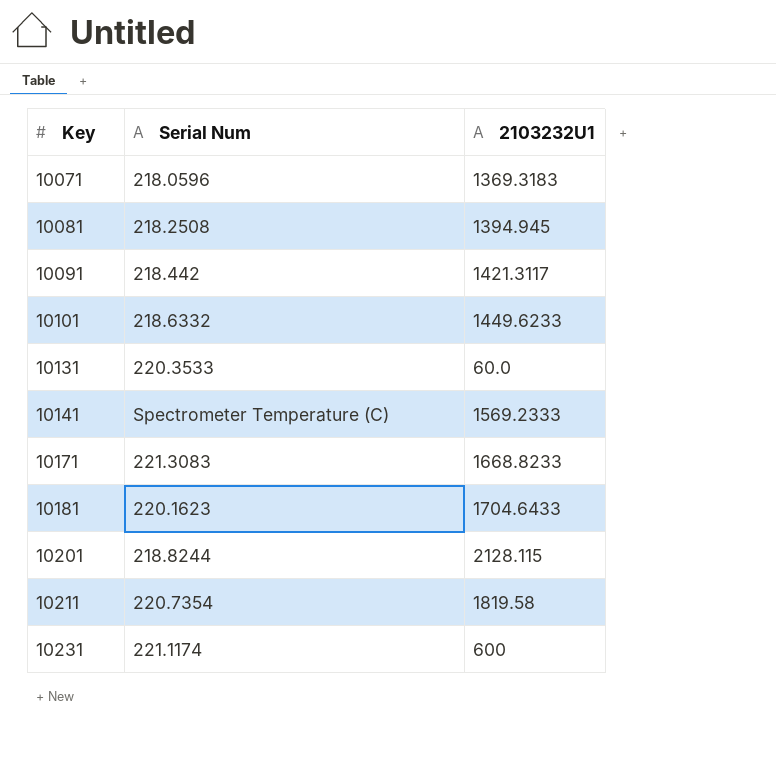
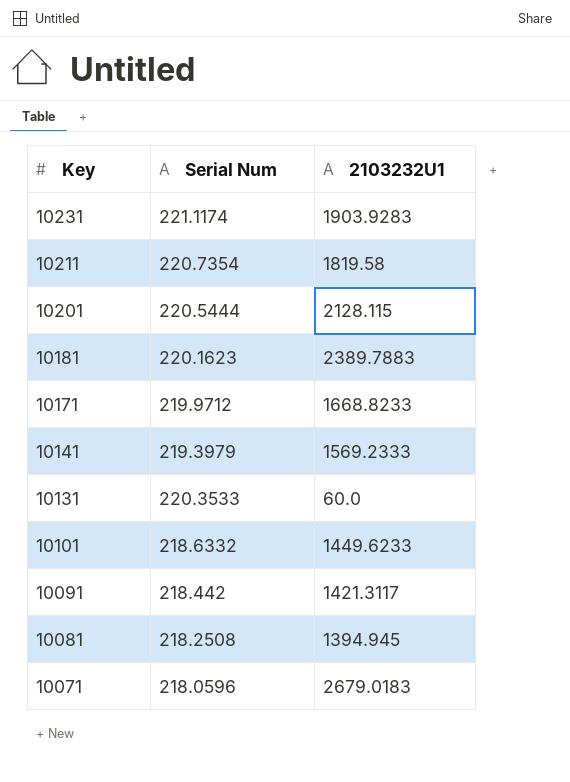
row order: Key ascending -> Key descending
10231 | 2103232U1: 600 -> 1903.9283
10201 | Serial Num: 218.8244 -> 220.5444
10181 | 2103232U1: 1704.6433 -> 2389.7883
10171 | Serial Num: 221.3083 -> 219.9712
10141 | Serial Num: Spectrometer Temperature (C) -> 219.3979
10071 | 2103232U1: 1369.3183 -> 2679.0183

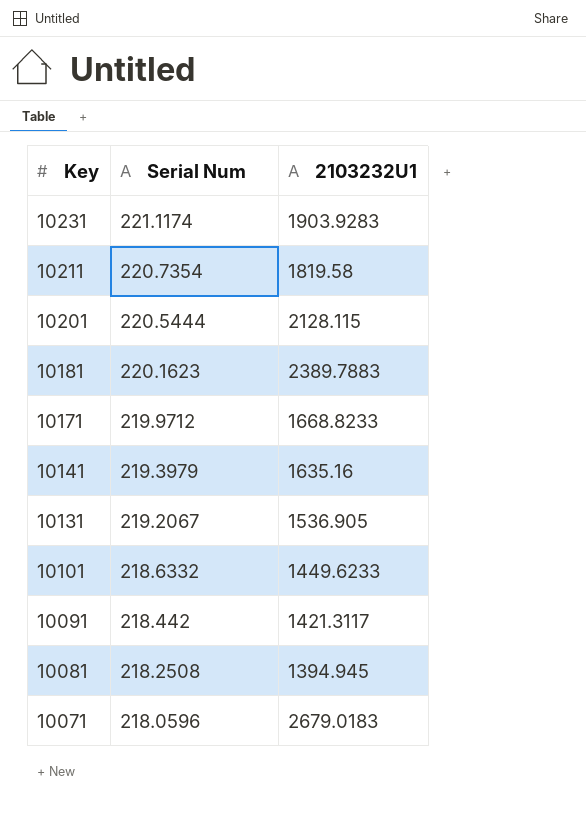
10141 | 2103232U1: 1569.2333 -> 1635.16
10131 | Serial Num: 220.3533 -> 219.2067
10131 | 2103232U1: 60.0 -> 1536.905

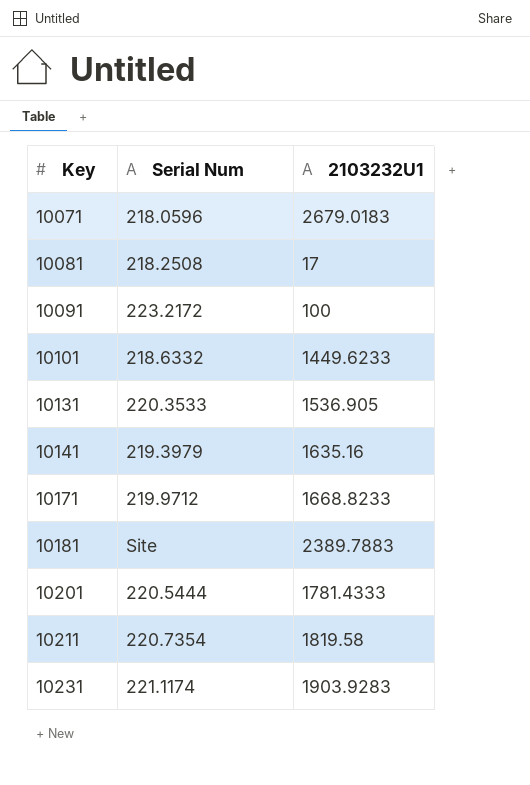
row order: Key descending -> Key ascending
10081 | 2103232U1: 1394.945 -> 17
10091 | Serial Num: 218.442 -> 223.2172
10091 | 2103232U1: 1421.3117 -> 100
10131 | Serial Num: 219.2067 -> 220.3533
10181 | Serial Num: 220.1623 -> Site
10201 | 2103232U1: 2128.115 -> 1781.4333

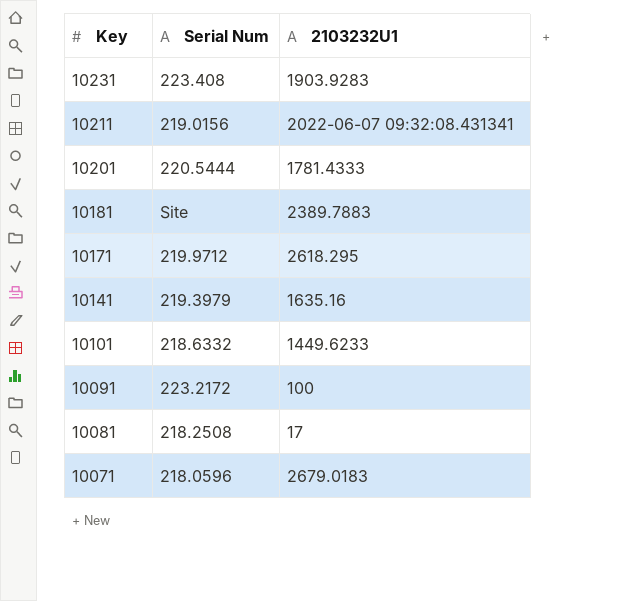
row order: Key ascending -> Key descending
row 10131: 220.3533 | 1536.905 -> none
10231 | Serial Num: 221.1174 -> 223.408
10211 | Serial Num: 220.7354 -> 219.0156
10211 | 2103232U1: 1819.58 -> 2022-06-07 09:32:08.431341
10171 | 2103232U1: 1668.8233 -> 2618.295

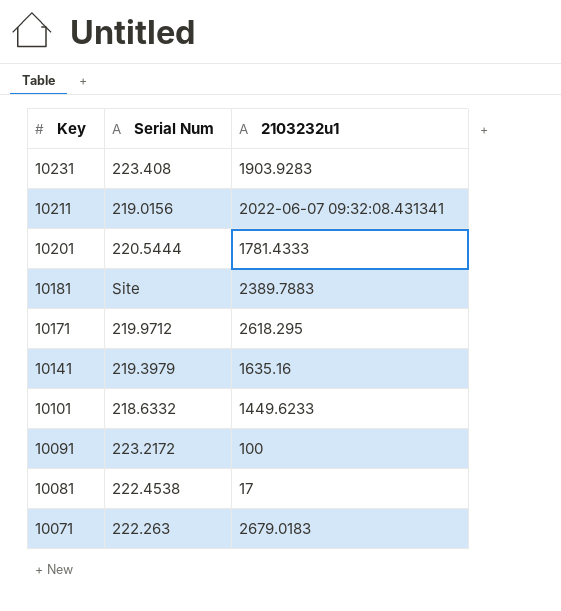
column name: 2103232U1 -> 2103232u1
10081 | Serial Num: 218.2508 -> 222.4538
10071 | Serial Num: 218.0596 -> 222.263

